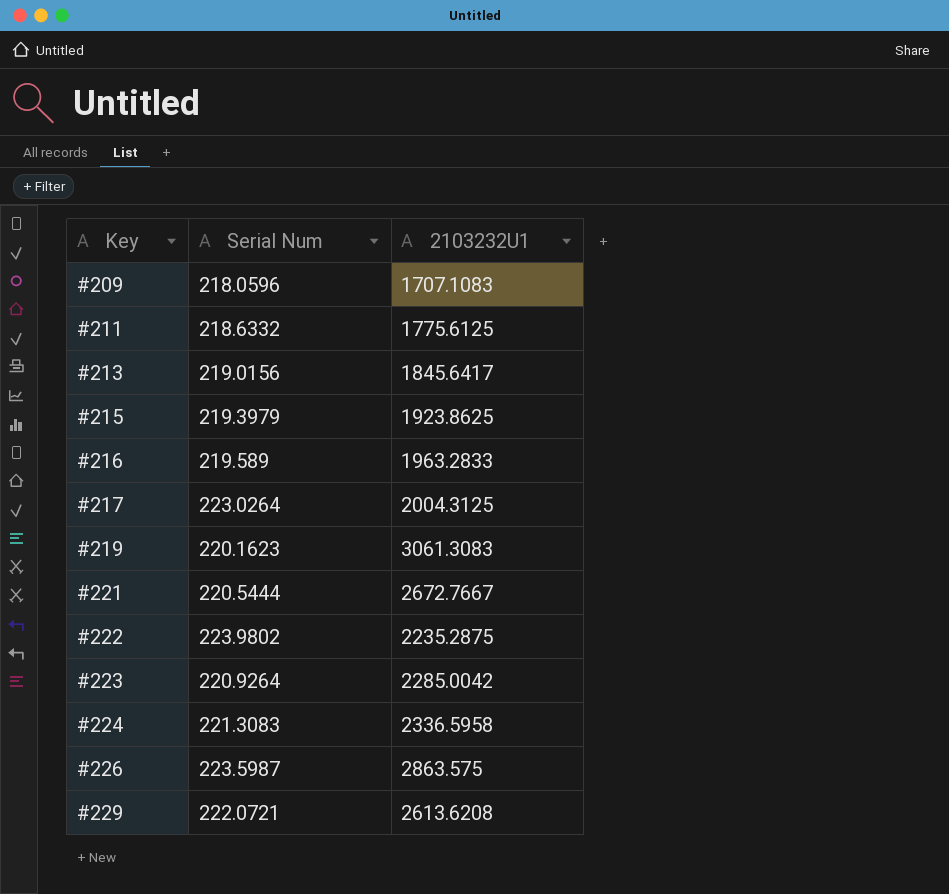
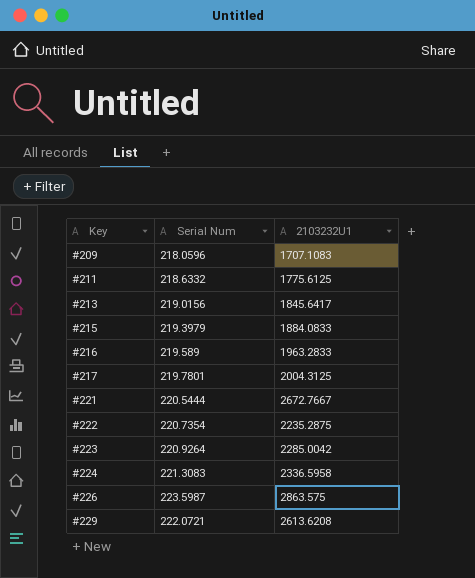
row #219: 220.1623 | 3061.3083 -> none
#215 | 2103232U1: 1923.8625 -> 1884.0833
#217 | Serial Num: 223.0264 -> 219.7801
#222 | Serial Num: 223.9802 -> 220.7354

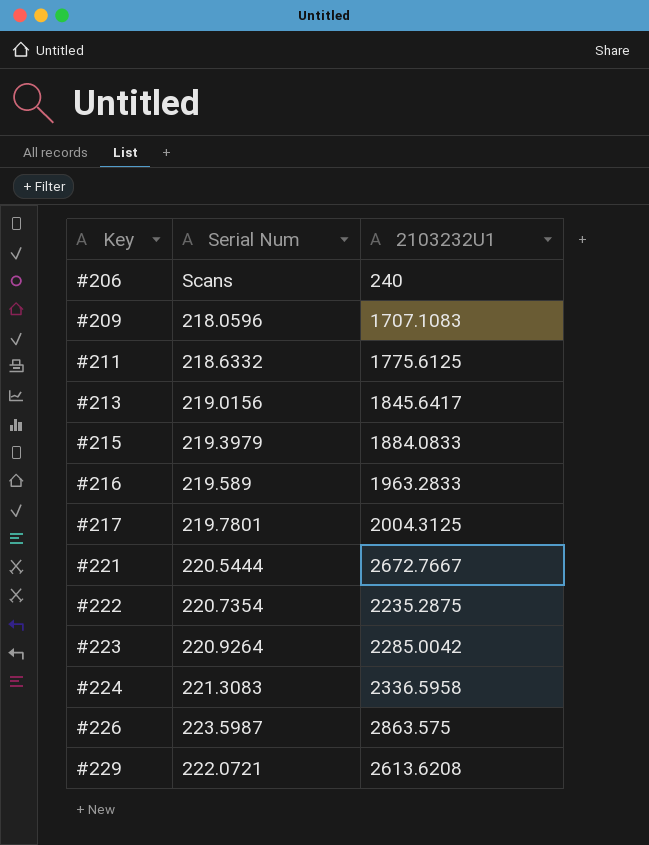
row #206: none -> Scans | 240

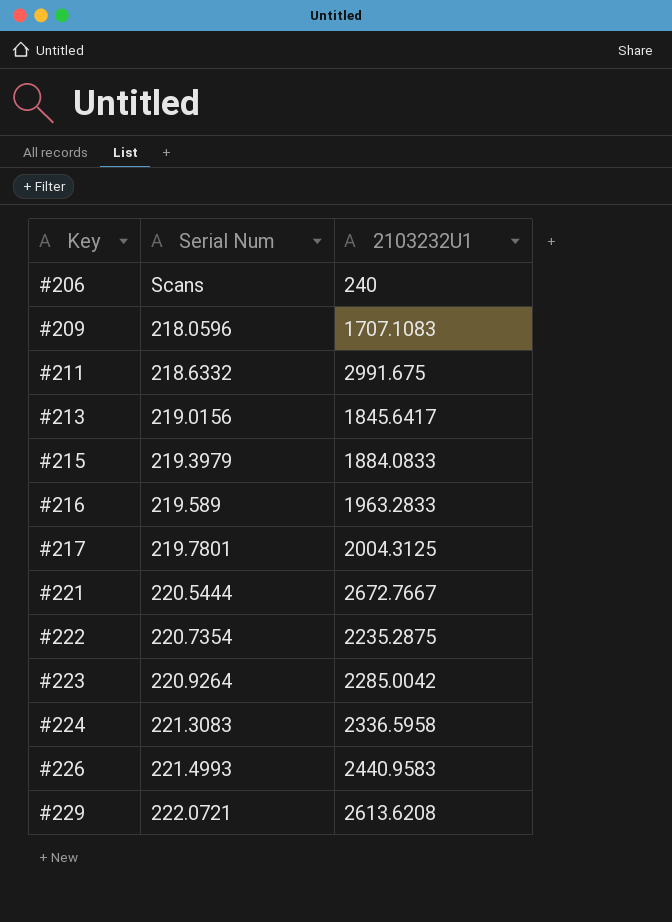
#211 | 2103232U1: 1775.6125 -> 2991.675
#226 | Serial Num: 223.5987 -> 221.4993
#226 | 2103232U1: 2863.575 -> 2440.9583

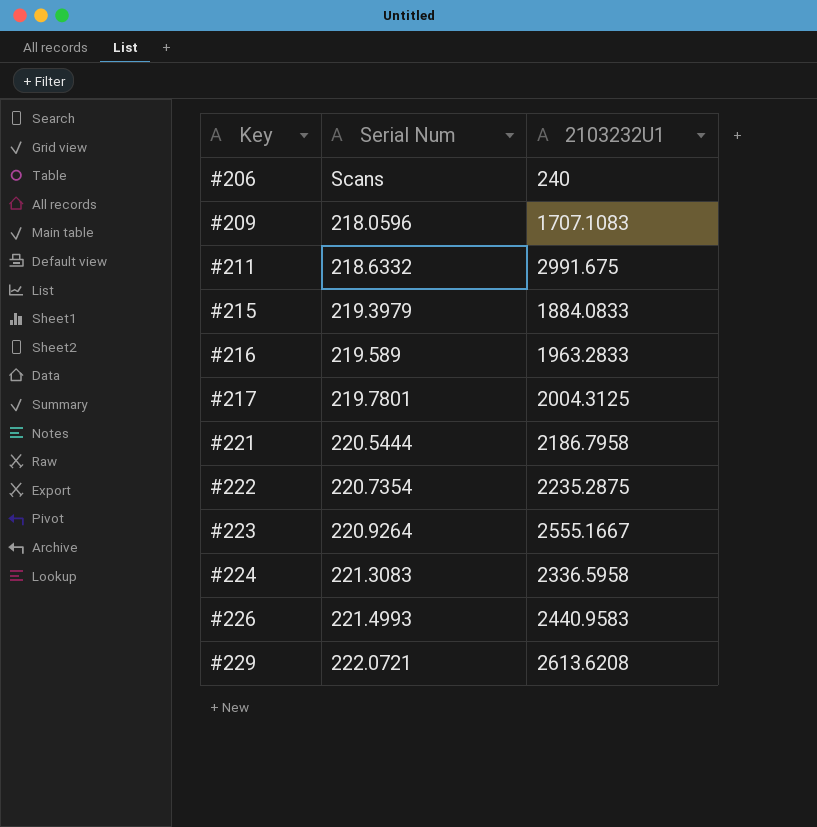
row #213: 219.0156 | 1845.6417 -> none
#221 | 2103232U1: 2672.7667 -> 2186.7958
#223 | 2103232U1: 2285.0042 -> 2555.1667

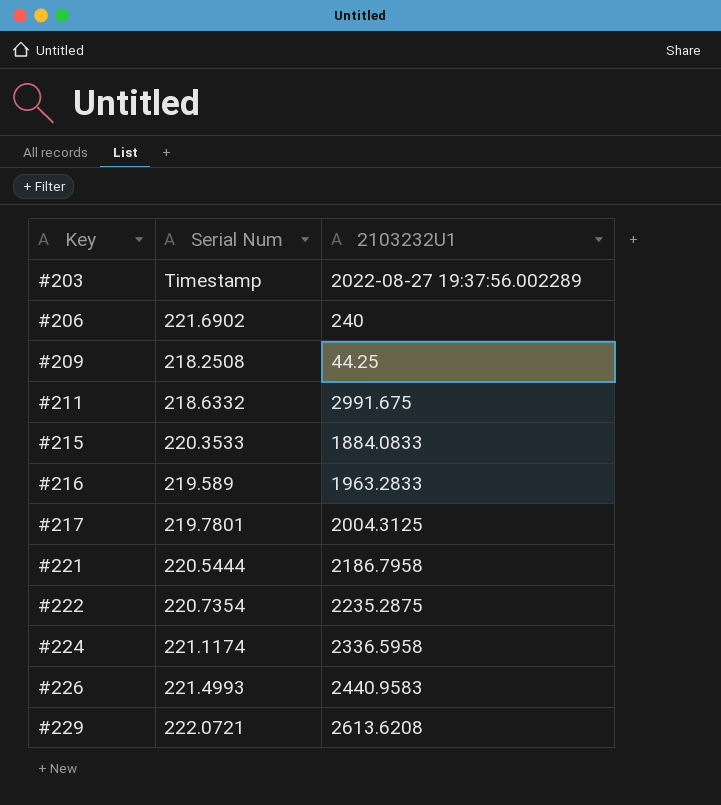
row #223: 220.9264 | 2555.1667 -> none
row #203: none -> Timestamp | 2022-08-27 19:37:56.002289
#206 | Serial Num: Scans -> 221.6902
#209 | Serial Num: 218.0596 -> 218.2508
#209 | 2103232U1: 1707.1083 -> 44.25
#215 | Serial Num: 219.3979 -> 220.3533
#224 | Serial Num: 221.3083 -> 221.1174

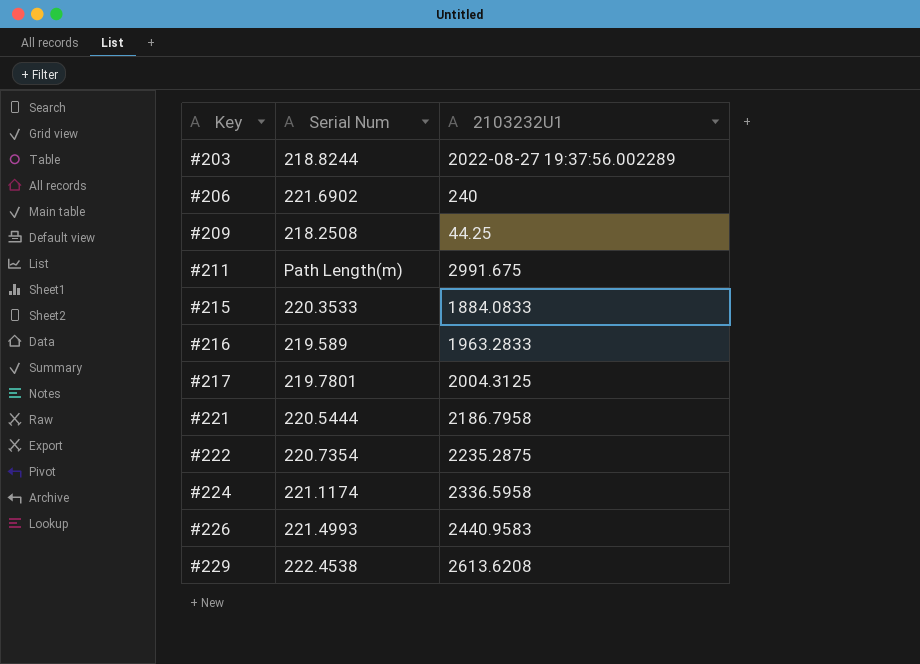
#203 | Serial Num: Timestamp -> 218.8244
#211 | Serial Num: 218.6332 -> Path Length(m)
#229 | Serial Num: 222.0721 -> 222.4538

